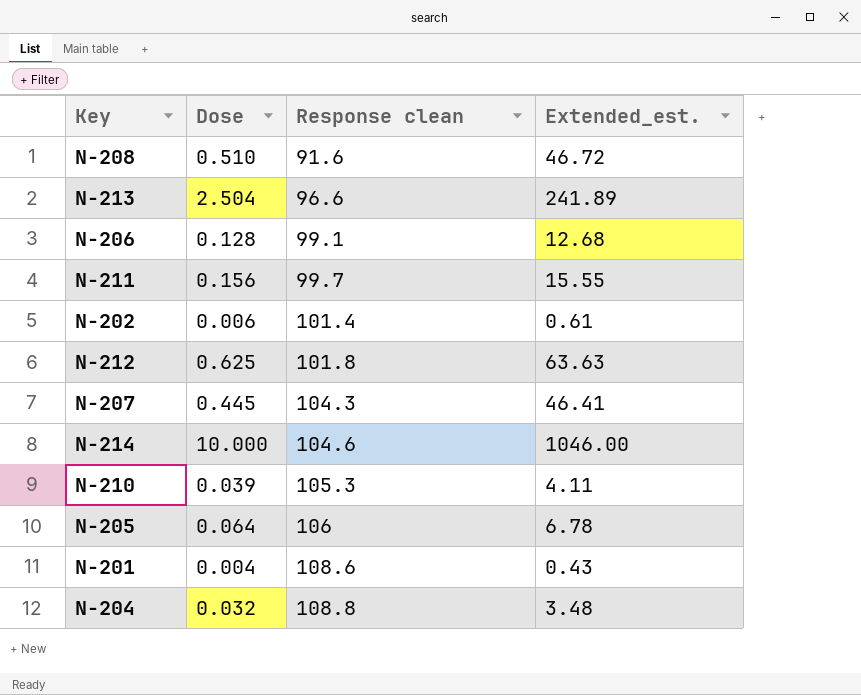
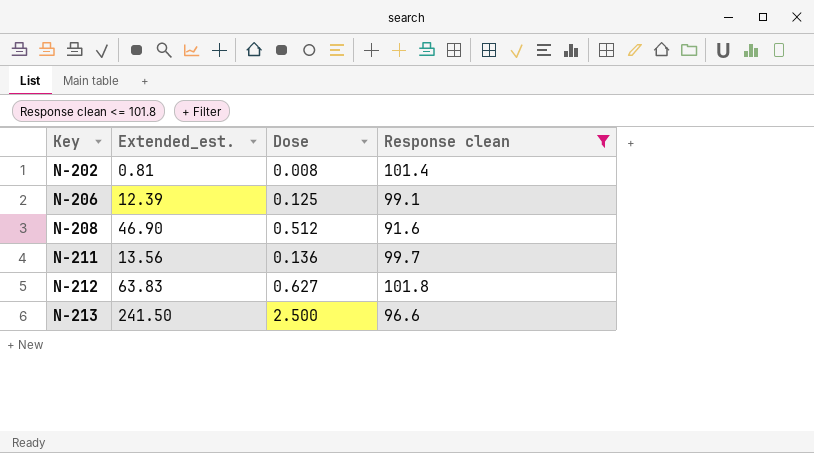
filter: none -> Response clean <= 101.8
row order: Response clean ascending -> Key ascending
column Extended_est. | position: 4 -> 2
N-202 | Extended_est.: 0.61 -> 0.81
N-202 | Dose: 0.006 -> 0.008
N-206 | Extended_est.: 12.68 -> 12.39
N-206 | Dose: 0.128 -> 0.125
N-208 | Extended_est.: 46.72 -> 46.90
N-208 | Dose: 0.510 -> 0.512
N-211 | Extended_est.: 15.55 -> 13.56
N-211 | Dose: 0.156 -> 0.136
N-212 | Extended_est.: 63.63 -> 63.83
N-212 | Dose: 0.625 -> 0.627
N-213 | Extended_est.: 241.89 -> 241.50
N-213 | Dose: 2.504 -> 2.500

